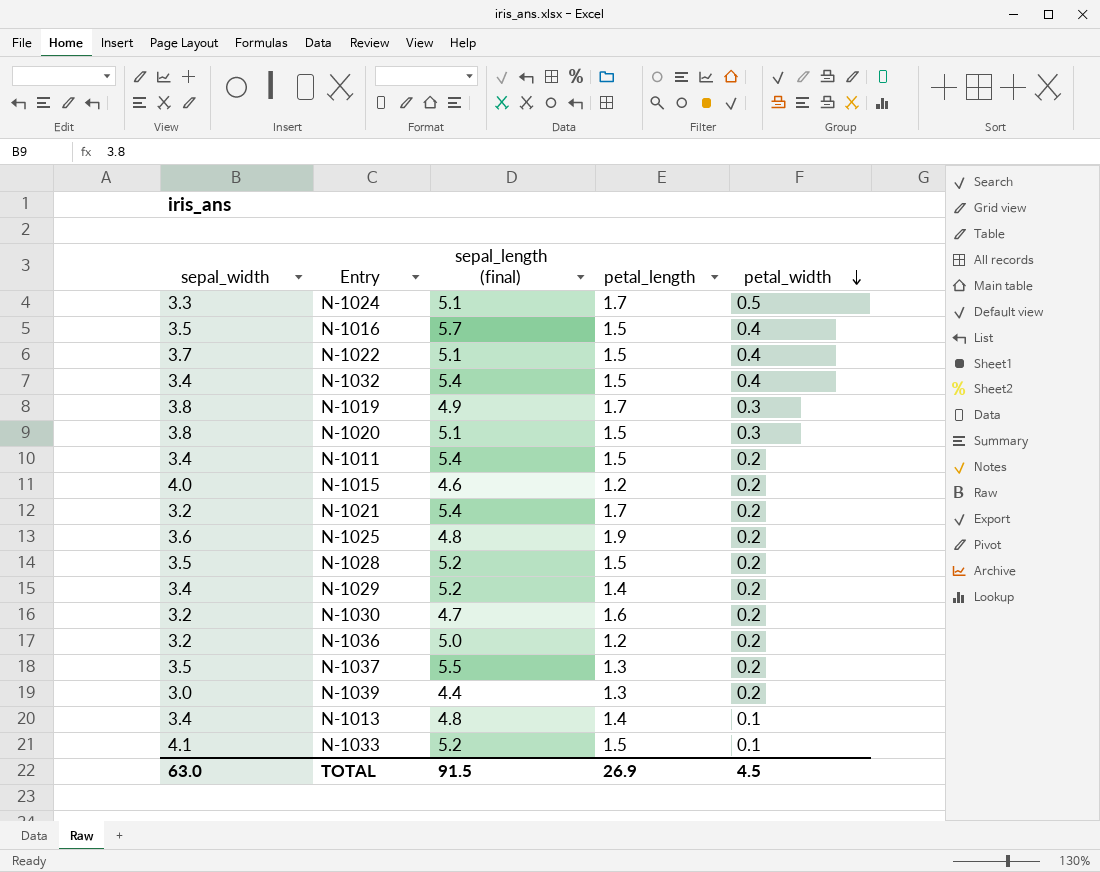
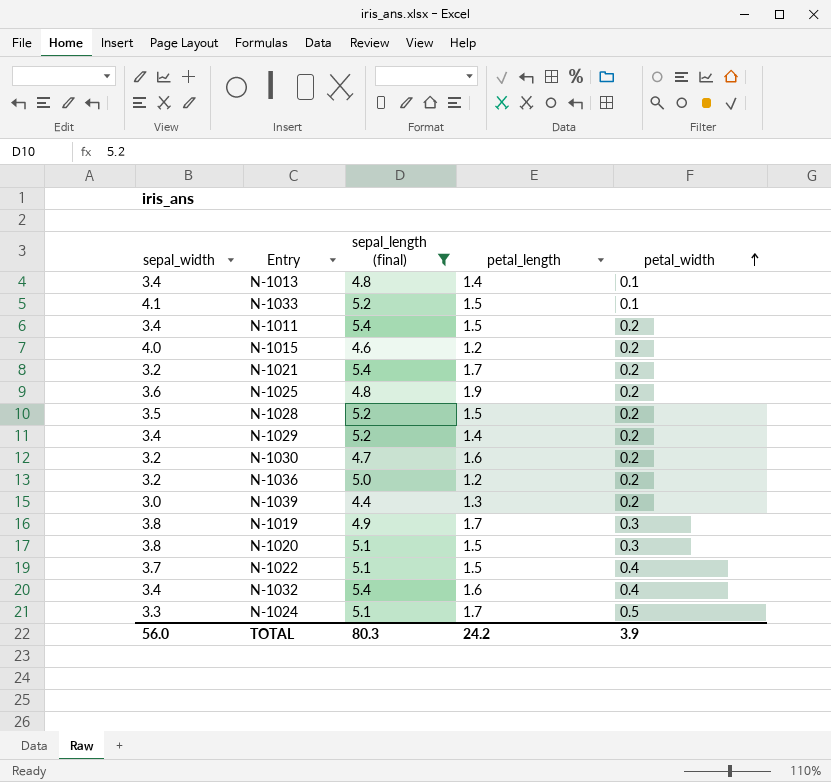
filter: none -> sepal_length (final) <= 5.4
row order: petal_width descending -> petal_width ascending
N-1032 | petal_length: 1.5 -> 1.6
TOTAL | sepal_width: 63.0 -> 56.0
TOTAL | sepal_length (final): 91.5 -> 80.3
TOTAL | petal_length: 26.9 -> 24.2
TOTAL | petal_width: 4.5 -> 3.9

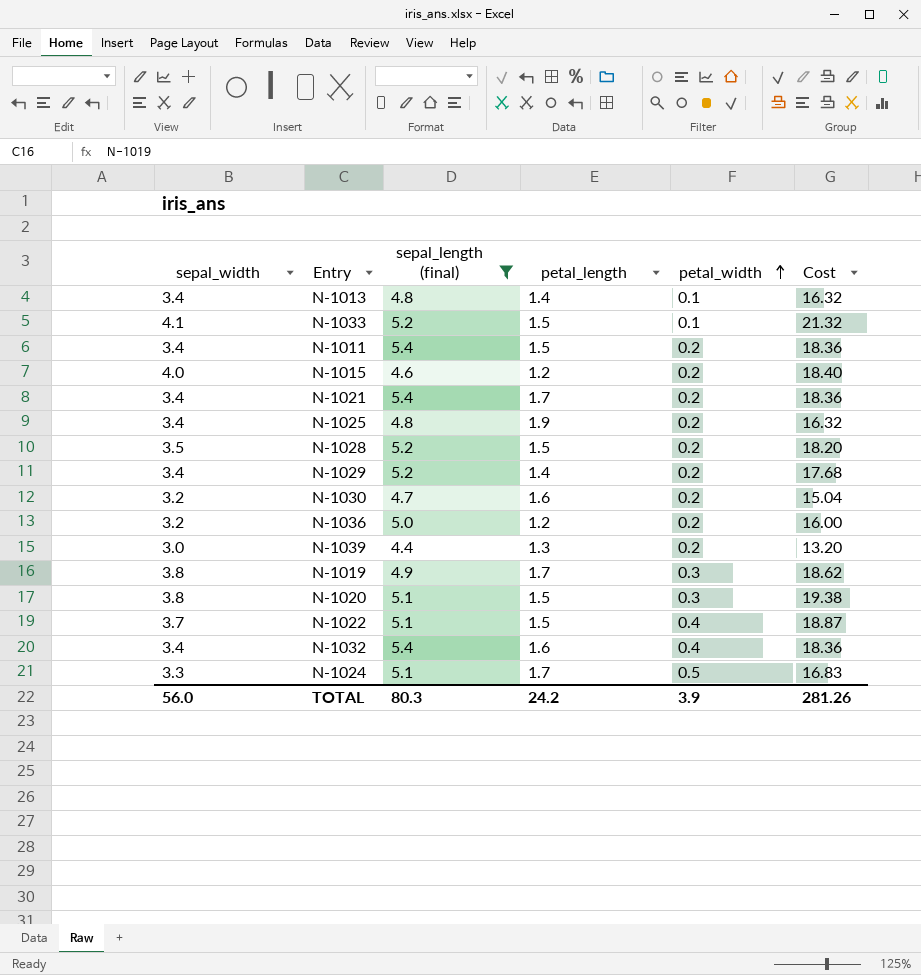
column Cost | formula: none -> [sepal_width] * [sepal_length (final)]
N-1021 | sepal_width: 3.2 -> 3.4
N-1025 | sepal_width: 3.6 -> 3.4

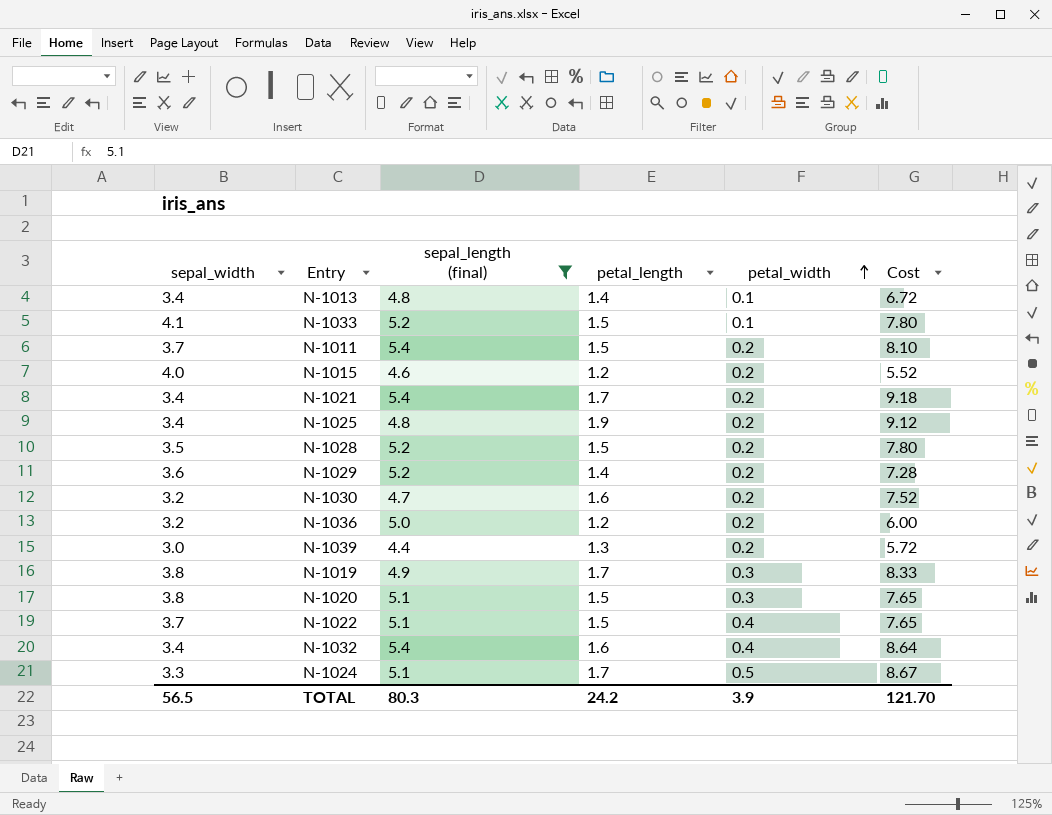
column Cost | formula: [sepal_width] * [sepal_length (final)] -> [sepal_length (final)] * [petal_length]
N-1011 | sepal_width: 3.4 -> 3.7
N-1029 | sepal_width: 3.4 -> 3.6
TOTAL | sepal_width: 56.0 -> 56.5
TOTAL | Cost: 281.26 -> 121.70

